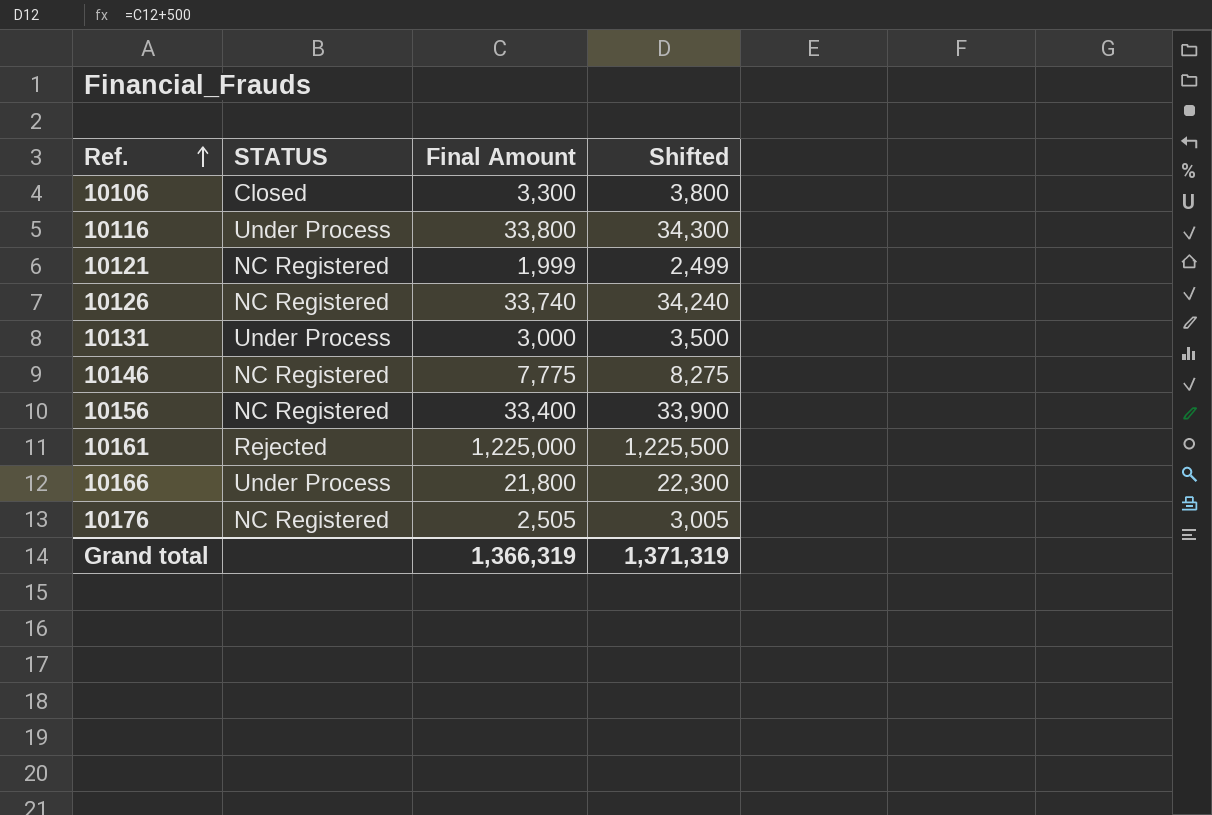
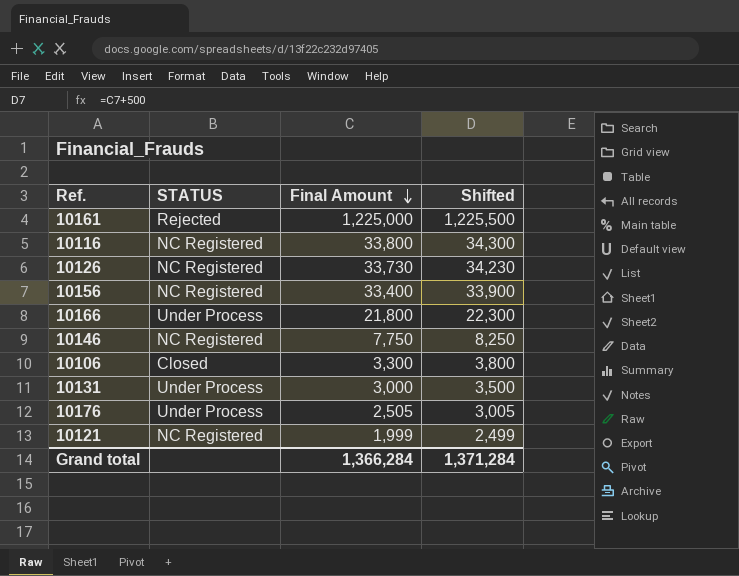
row order: Ref. ascending -> Final Amount descending
10116 | STATUS: Under Process -> NC Registered
10126 | Final Amount: 33,740 -> 33,730
10126 | Shifted: 34,240 -> 34,230
10146 | Final Amount: 7,775 -> 7,750
10146 | Shifted: 8,275 -> 8,250
10176 | STATUS: NC Registered -> Under Process
Grand total | Final Amount: 1,366,319 -> 1,366,284
Grand total | Shifted: 1,371,319 -> 1,371,284

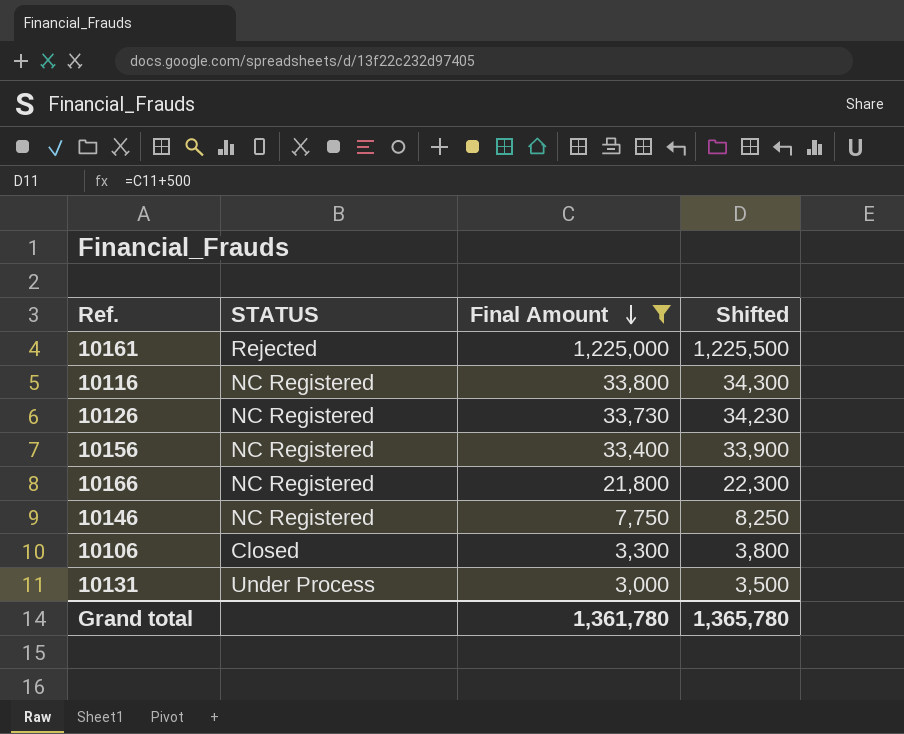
filter: none -> Final Amount >= 3,000
10166 | STATUS: Under Process -> NC Registered
Grand total | Final Amount: 1,366,284 -> 1,361,780
Grand total | Shifted: 1,371,284 -> 1,365,780

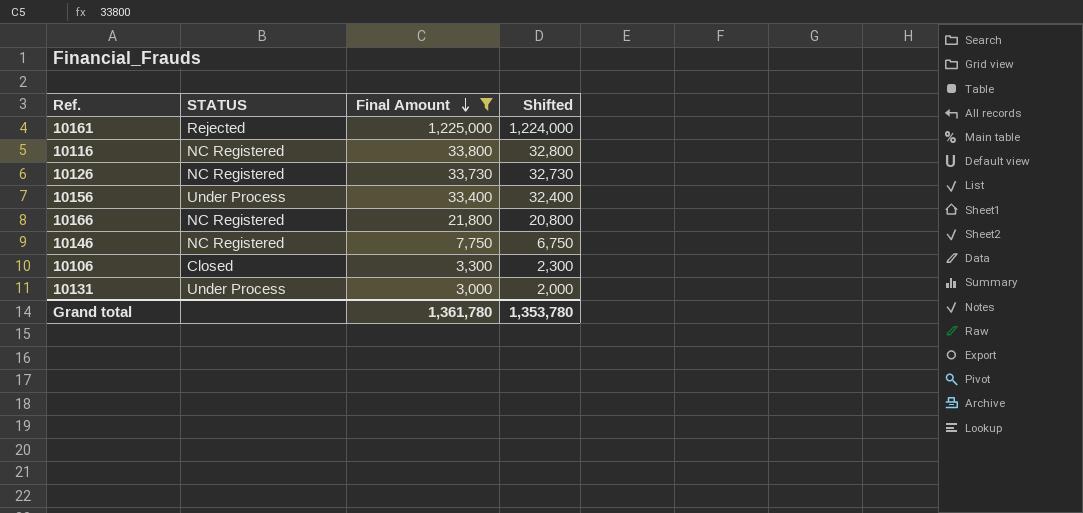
column Shifted | formula: [Final Amount] + 500 -> [Final Amount] - 1000
10156 | STATUS: NC Registered -> Under Process
Grand total | Shifted: 1,365,780 -> 1,353,780

